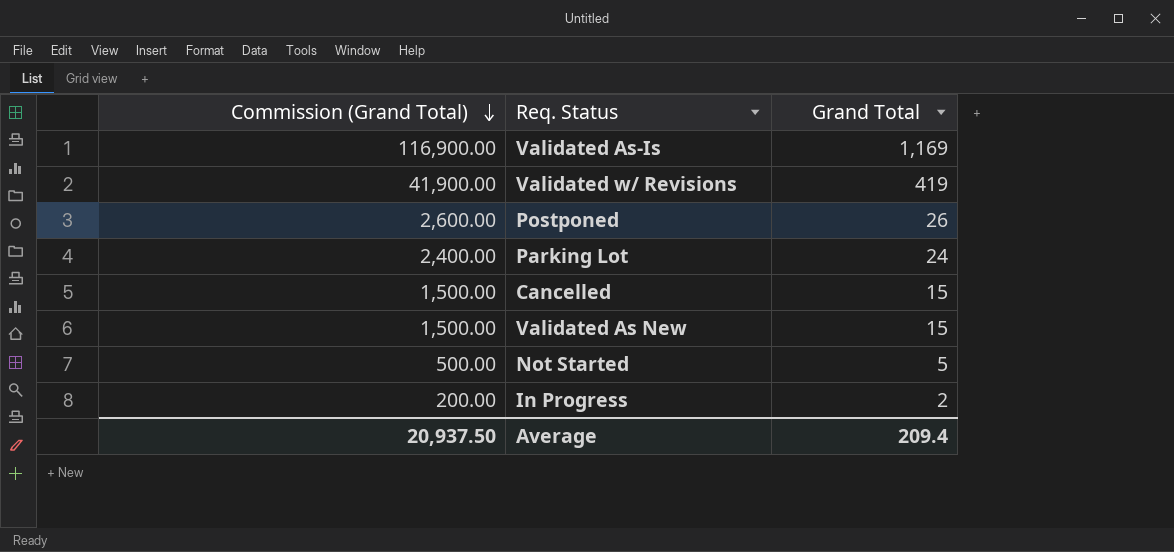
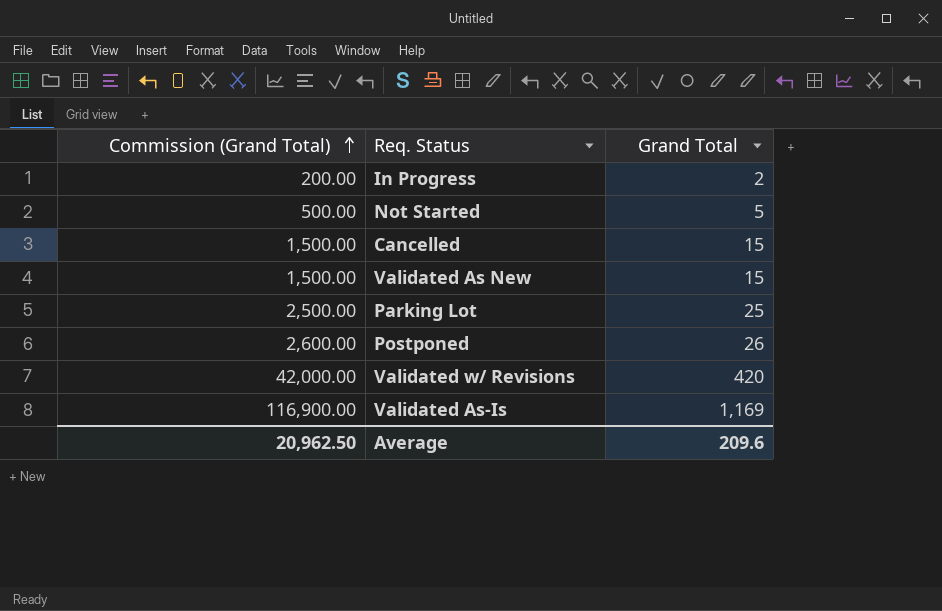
row order: Commission (Grand Total) descending -> Commission (Grand Total) ascending
Parking Lot | Commission (Grand Total): 2,400.00 -> 2,500.00
Parking Lot | Grand Total: 24 -> 25
Validated w/ Revisions | Commission (Grand Total): 41,900.00 -> 42,000.00
Validated w/ Revisions | Grand Total: 419 -> 420
Average | Commission (Grand Total): 20,937.50 -> 20,962.50
Average | Grand Total: 209.4 -> 209.6

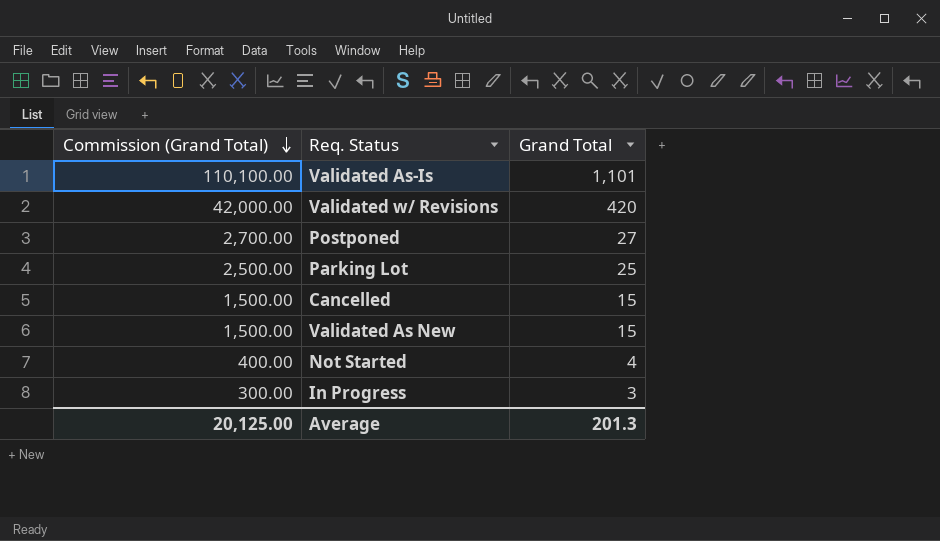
row order: Commission (Grand Total) ascending -> Commission (Grand Total) descending
Validated As-Is | Commission (Grand Total): 116,900.00 -> 110,100.00
Validated As-Is | Grand Total: 1,169 -> 1,101
Postponed | Commission (Grand Total): 2,600.00 -> 2,700.00
Postponed | Grand Total: 26 -> 27
Not Started | Commission (Grand Total): 500.00 -> 400.00
Not Started | Grand Total: 5 -> 4
In Progress | Commission (Grand Total): 200.00 -> 300.00
In Progress | Grand Total: 2 -> 3
Average | Commission (Grand Total): 20,962.50 -> 20,125.00
Average | Grand Total: 209.6 -> 201.3

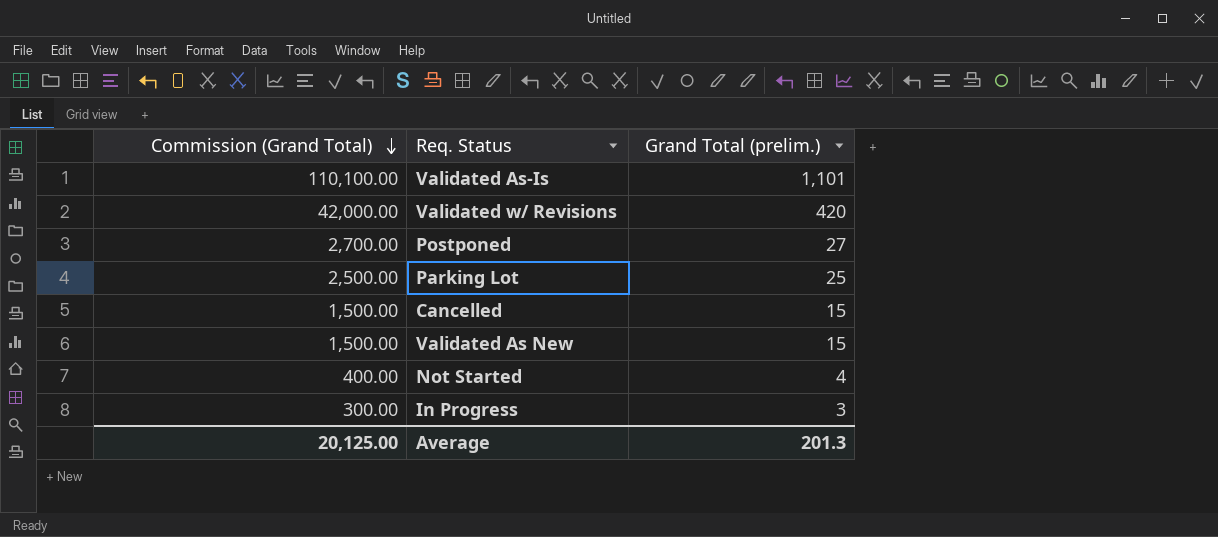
column name: Grand Total -> Grand Total (prelim.)

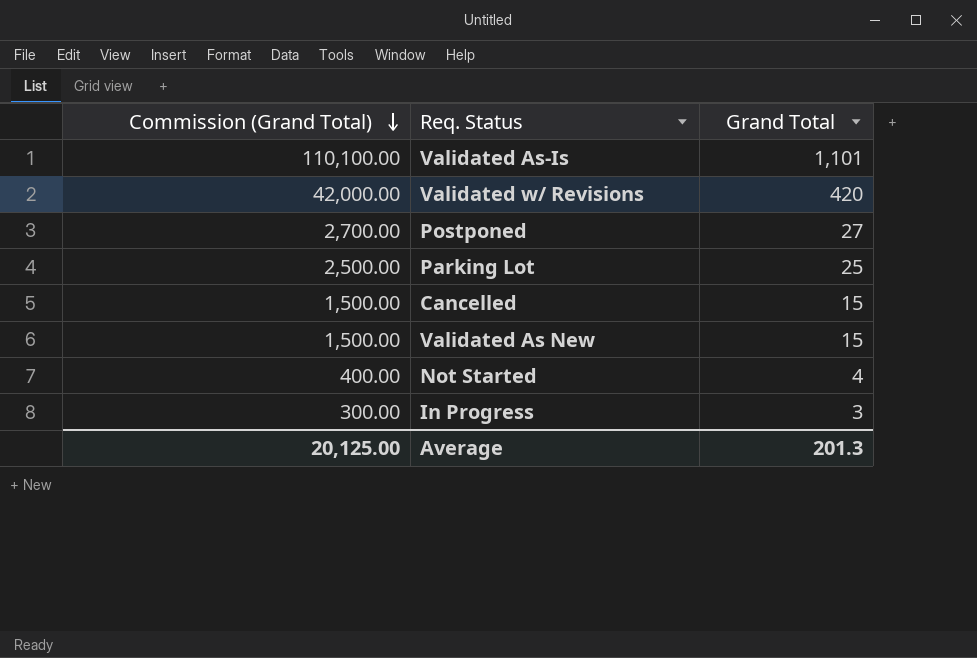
column name: Grand Total (prelim.) -> Grand Total

